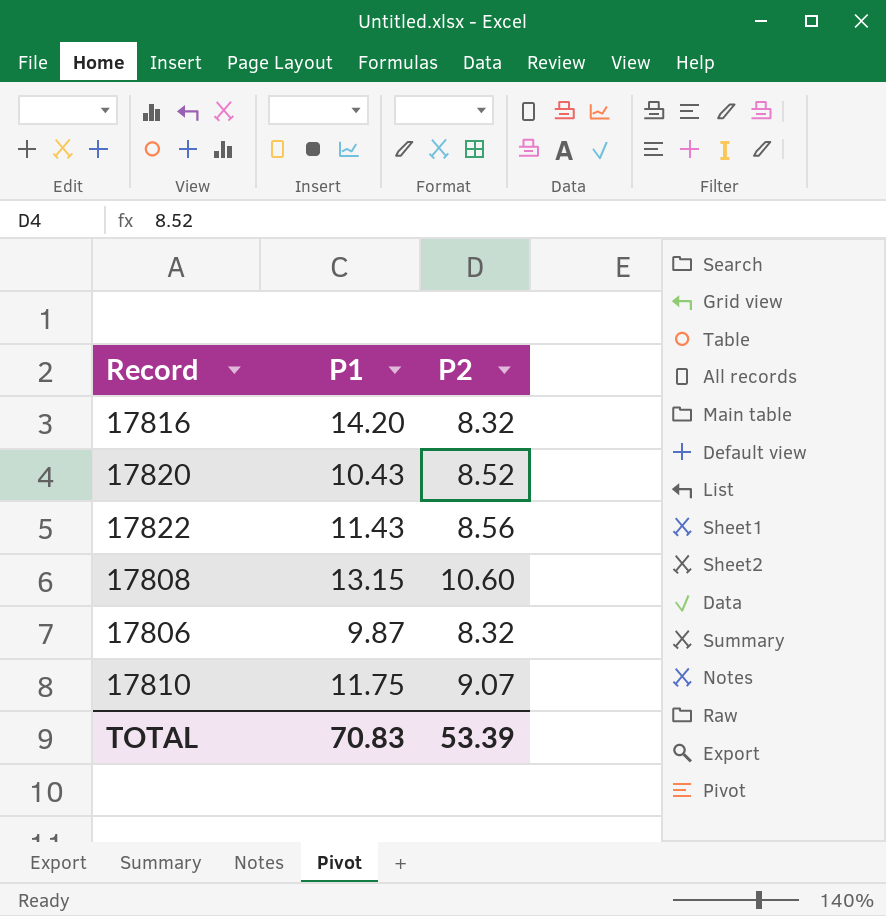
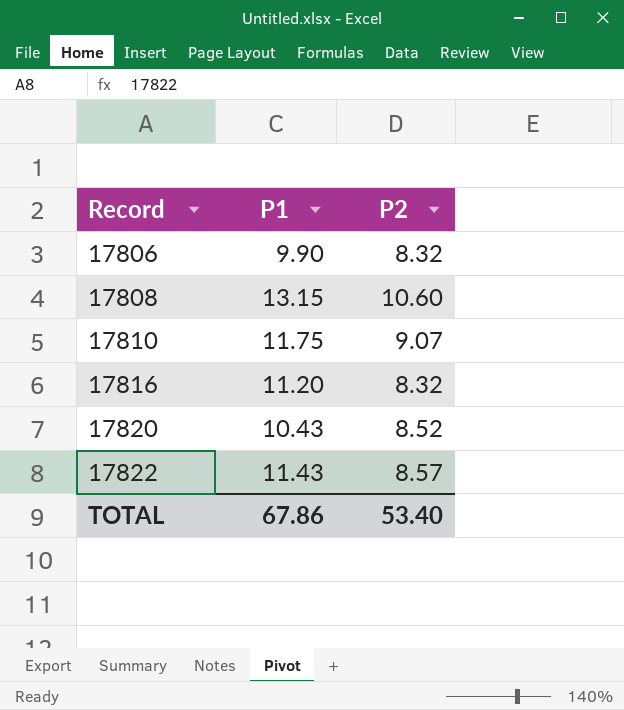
row order: none -> Record ascending
17806 | P1: 9.87 -> 9.90
17816 | P1: 14.20 -> 11.20
17822 | P2: 8.56 -> 8.57
TOTAL | P1: 70.83 -> 67.86
TOTAL | P2: 53.39 -> 53.40

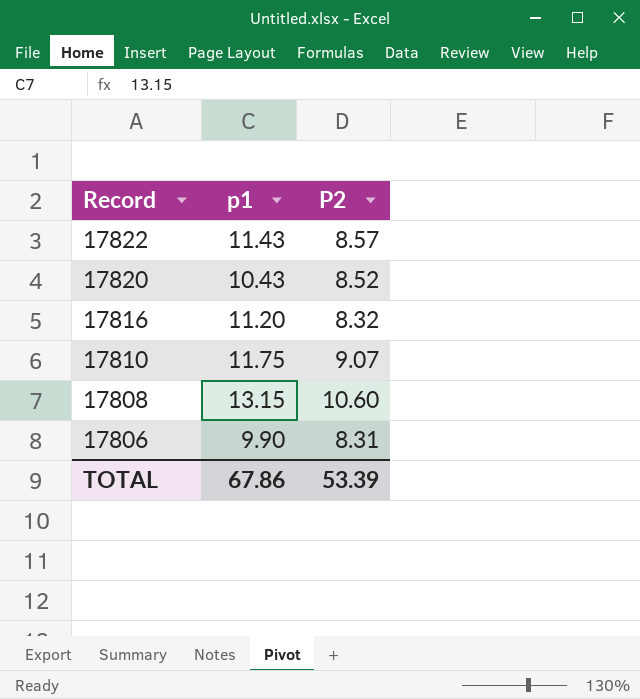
row order: Record ascending -> Record descending
column name: P1 -> p1
17806 | P2: 8.32 -> 8.31
TOTAL | P2: 53.40 -> 53.39

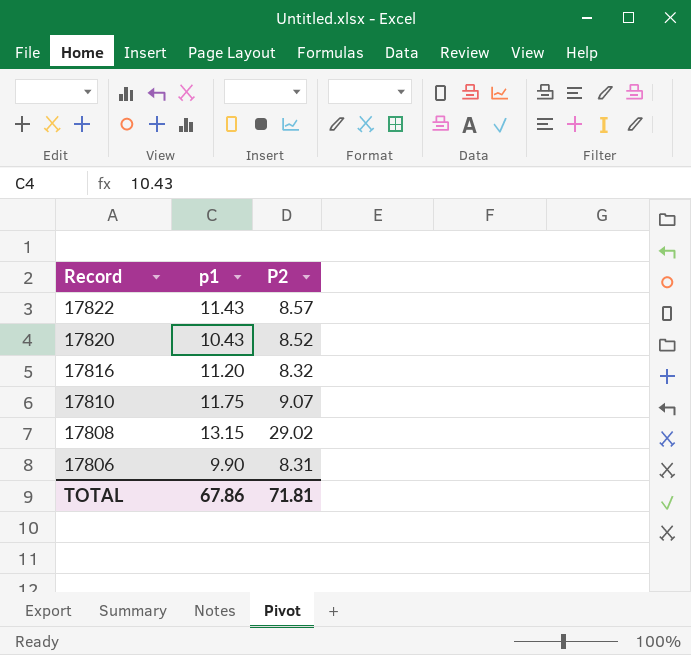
17808 | P2: 10.60 -> 29.02
TOTAL | P2: 53.39 -> 71.81

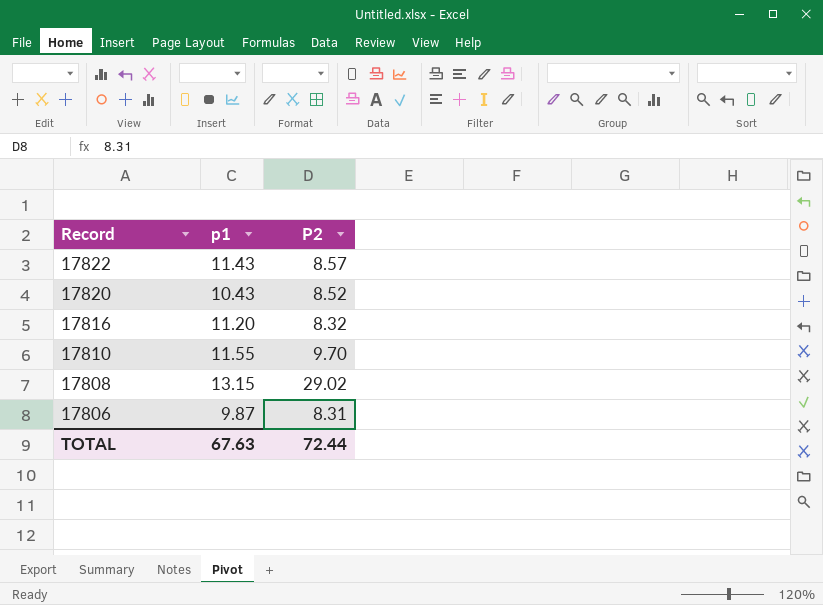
17810 | p1: 11.75 -> 11.55
17810 | P2: 9.07 -> 9.70
17806 | p1: 9.90 -> 9.87
TOTAL | p1: 67.86 -> 67.63
TOTAL | P2: 71.81 -> 72.44

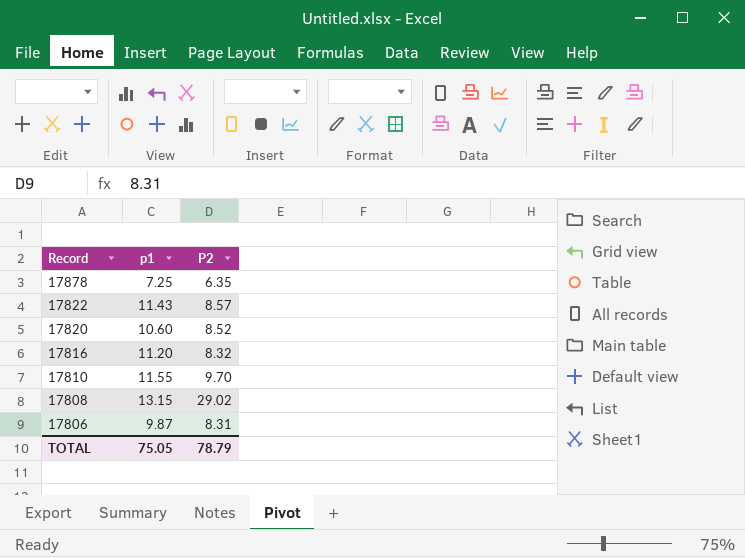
row 17878: none -> 7.25 | 6.35
17820 | p1: 10.43 -> 10.60
TOTAL | p1: 67.63 -> 75.05
TOTAL | P2: 72.44 -> 78.79

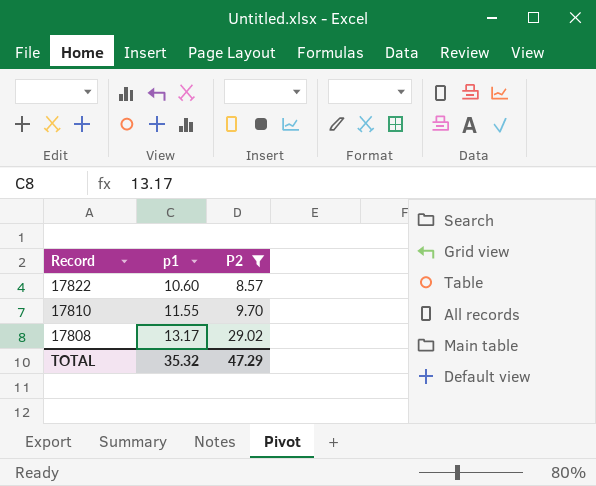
filter: none -> P2 >= 8.57
17822 | p1: 11.43 -> 10.60
17808 | p1: 13.15 -> 13.17
TOTAL | p1: 75.05 -> 35.32
TOTAL | P2: 78.79 -> 47.29

